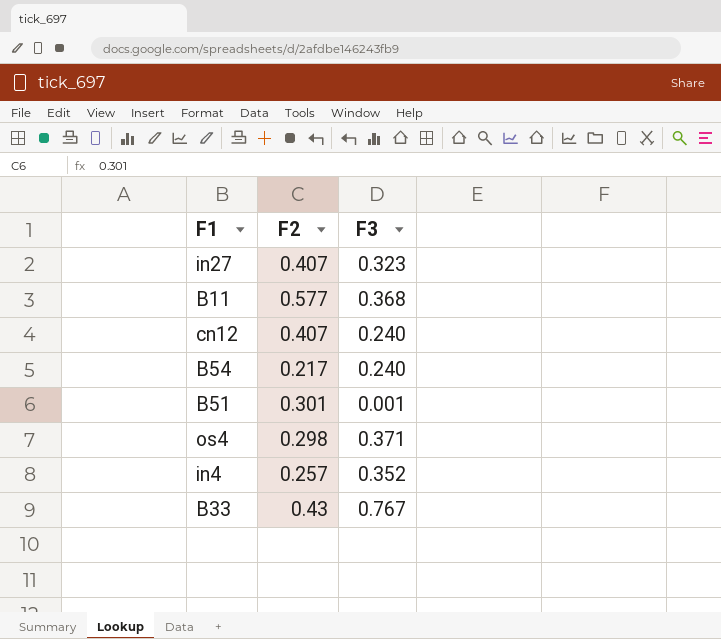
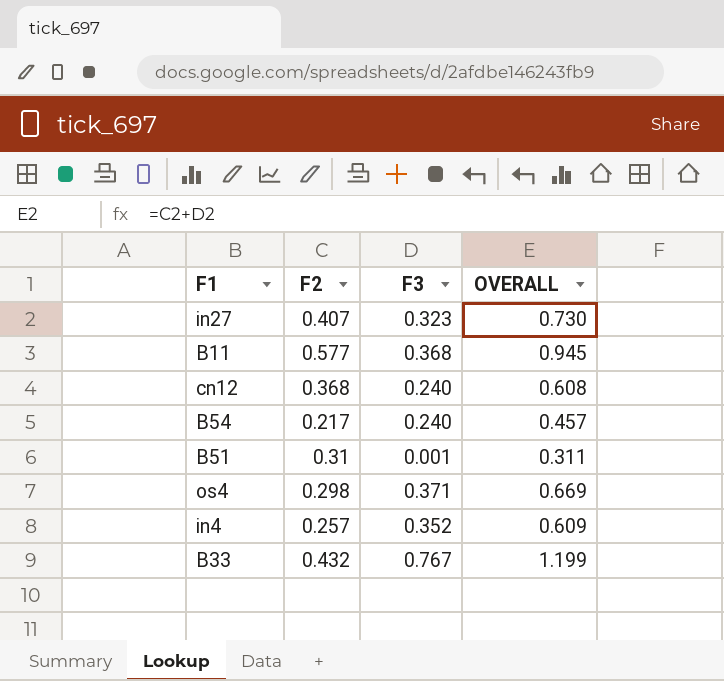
column OVERALL | formula: none -> [F2] + [F3]
cn12 | F2: 0.407 -> 0.368
B51 | F2: 0.301 -> 0.31
B33 | F2: 0.43 -> 0.432

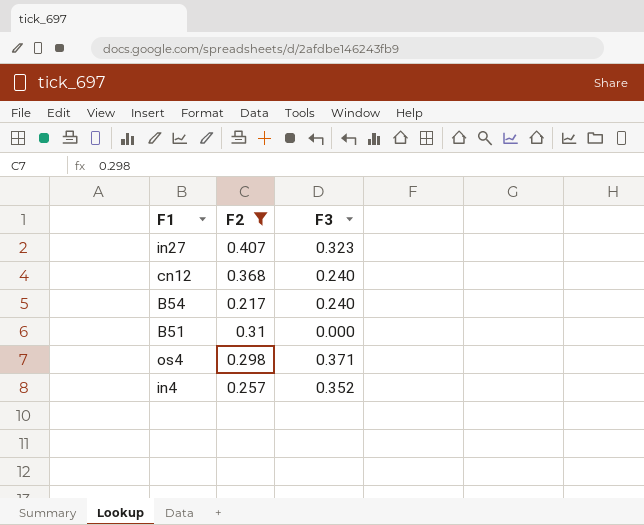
filter: none -> F2 <= 0.407
column OVERALL | formula: [F2] + [F3] -> none
B51 | F3: 0.001 -> 0.000

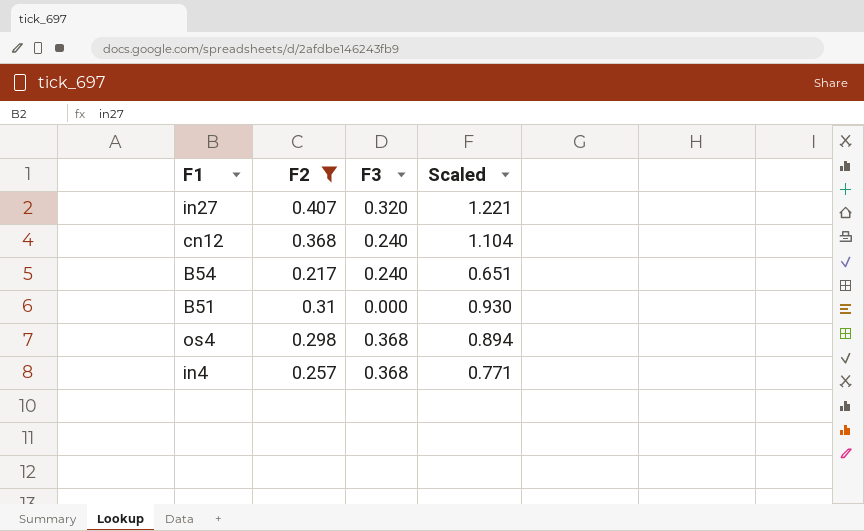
column Scaled | formula: none -> [F2] * 3
in27 | F3: 0.323 -> 0.320
os4 | F3: 0.371 -> 0.368
in4 | F3: 0.352 -> 0.368

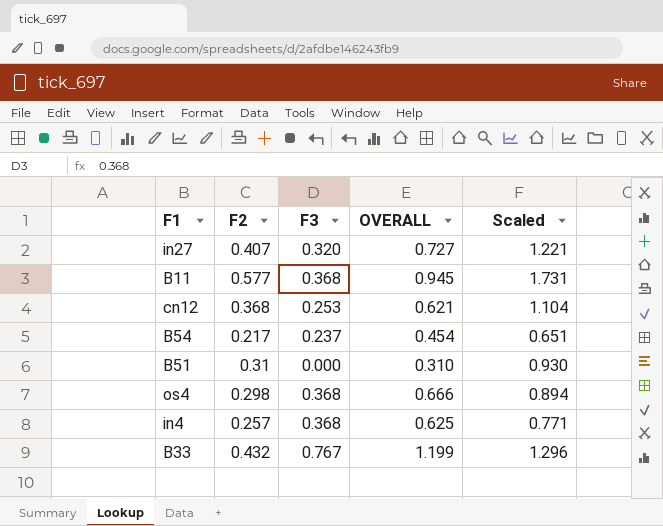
filter: F2 <= 0.407 -> none
column OVERALL | formula: none -> [F2] + [F3]
cn12 | F3: 0.240 -> 0.253
B54 | F3: 0.240 -> 0.237

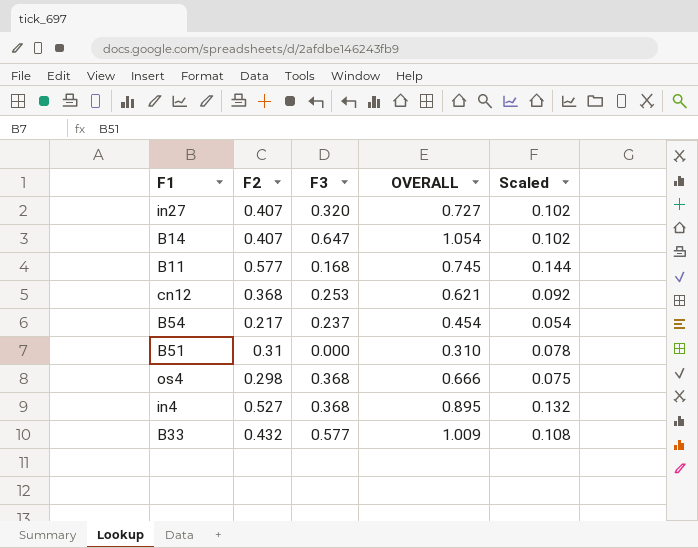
column Scaled | formula: [F2] * 3 -> [F2] * 0.25
row B14: none -> 0.407 | 0.647 | 1.054 | 0.102
B11 | F3: 0.368 -> 0.168
B11 | OVERALL: 0.945 -> 0.745
in4 | F2: 0.257 -> 0.527
in4 | OVERALL: 0.625 -> 0.895
B33 | F3: 0.767 -> 0.577
B33 | OVERALL: 1.199 -> 1.009

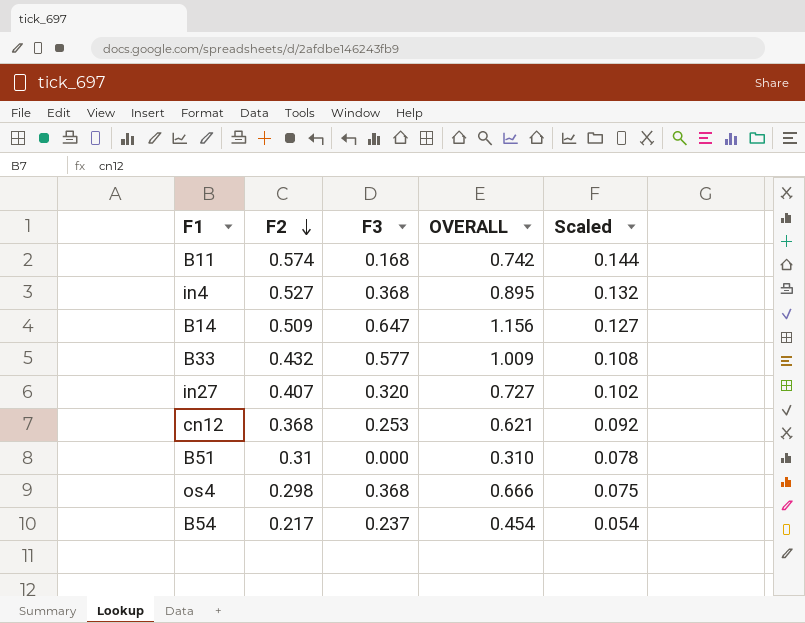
row order: none -> F2 descending
B11 | F2: 0.577 -> 0.574
B11 | OVERALL: 0.745 -> 0.742
B14 | F2: 0.407 -> 0.509
B14 | OVERALL: 1.054 -> 1.156
B14 | Scaled: 0.102 -> 0.127

